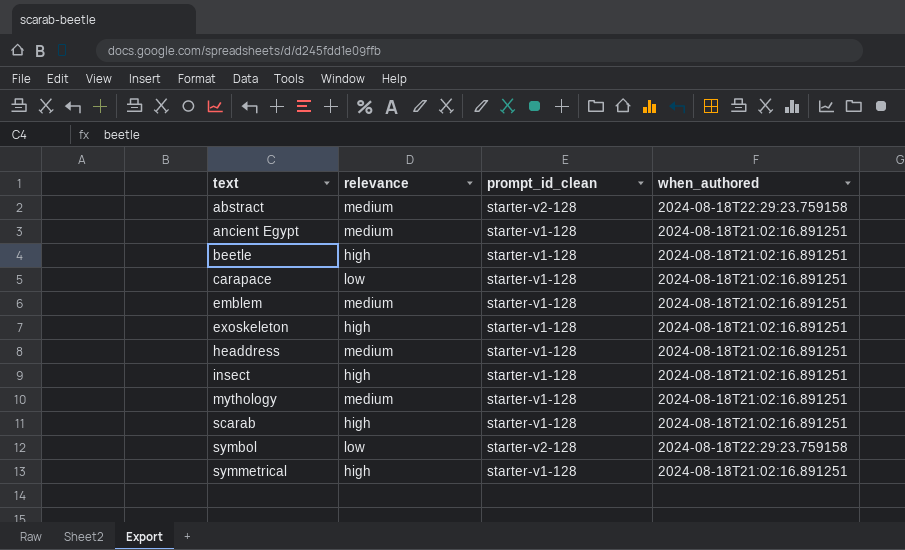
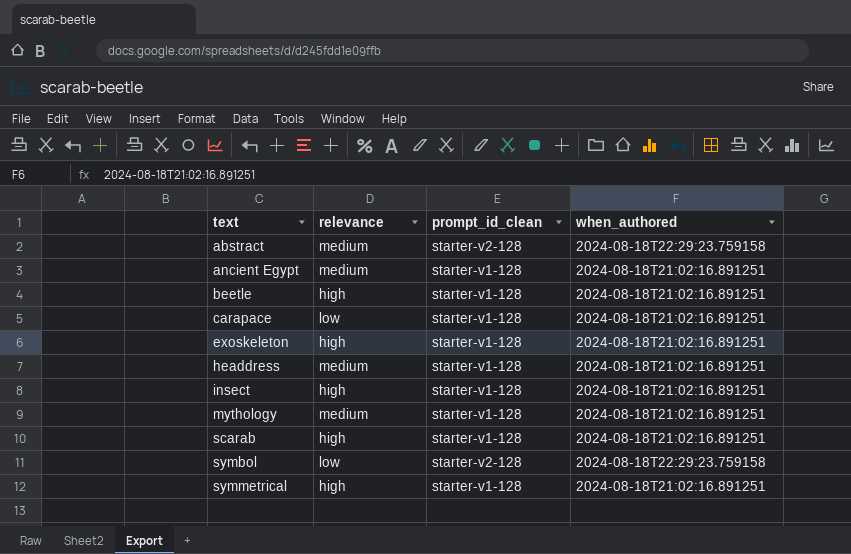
row emblem: medium | starter-v1-128 | 2024-08-18T21:02:16.891251 -> none

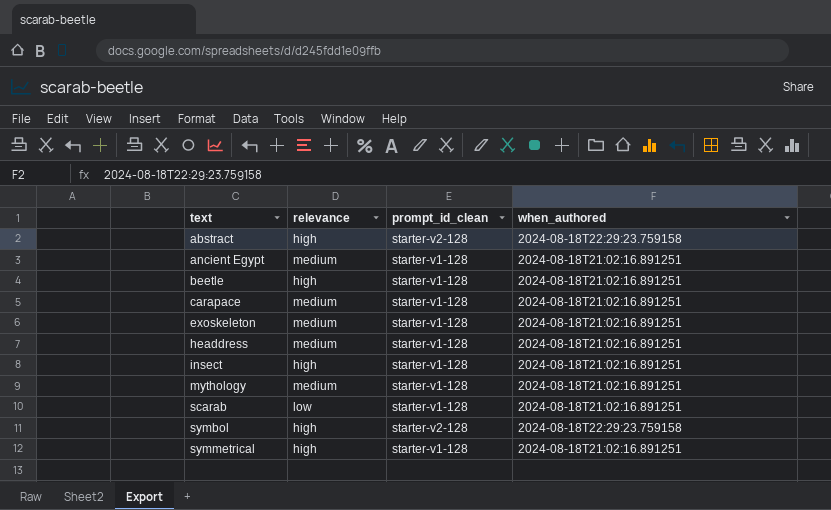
abstract | relevance: medium -> high
carapace | relevance: low -> medium
exoskeleton | relevance: high -> medium
scarab | relevance: high -> low
symbol | relevance: low -> high

